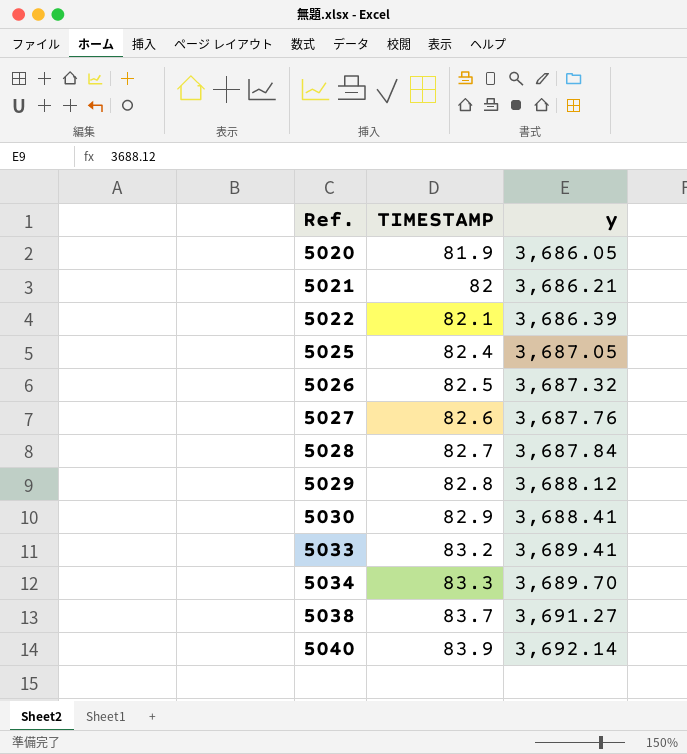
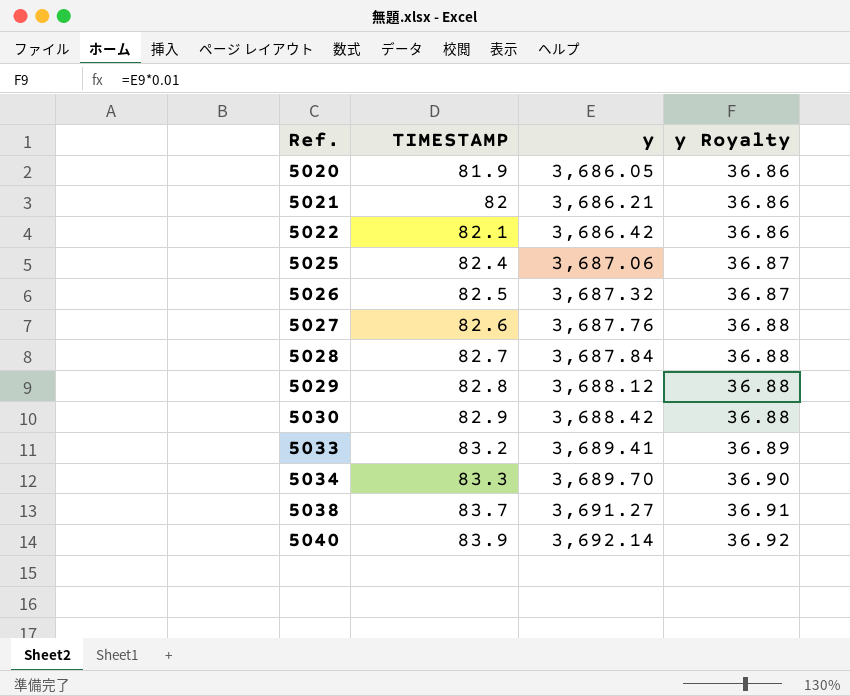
column y Royalty | formula: none -> [y] * 0.01
5022 | y: 3,686.39 -> 3,686.42
5025 | y: 3,687.05 -> 3,687.06
5030 | y: 3,688.41 -> 3,688.42

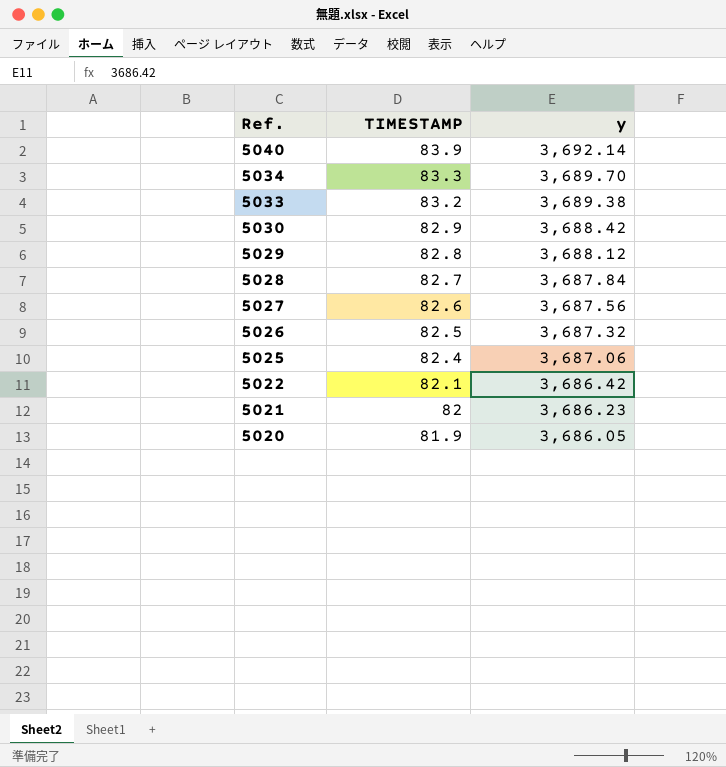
row order: Ref. ascending -> Ref. descending
column y Royalty | formula: [y] * 0.01 -> none
row 5038: 83.7 | 3,691.27 | 36.91 -> none
5033 | y: 3,689.41 -> 3,689.38
5027 | y: 3,687.76 -> 3,687.56
5021 | y: 3,686.21 -> 3,686.23

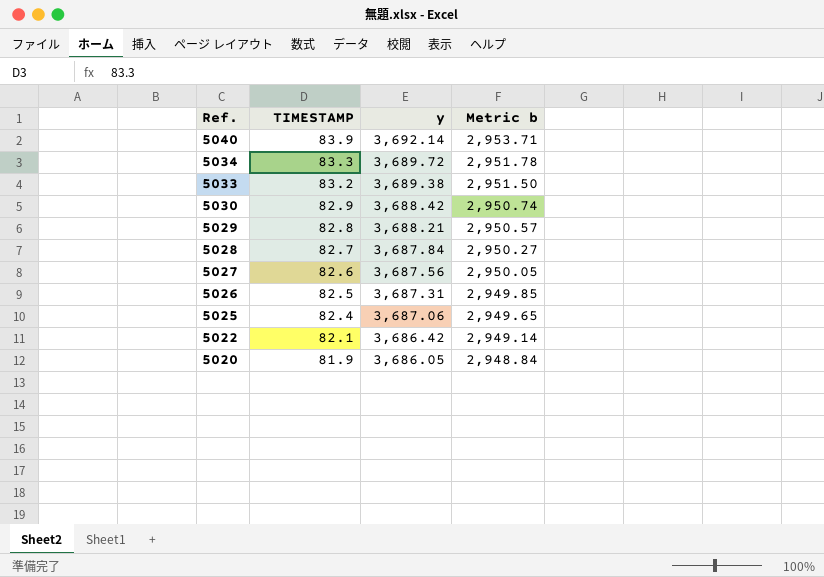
column Metric b | formula: none -> [y] * 0.8
row 5021: 82 | 3,686.23 -> none
5034 | y: 3,689.70 -> 3,689.72
5029 | y: 3,688.12 -> 3,688.21
5026 | y: 3,687.32 -> 3,687.31

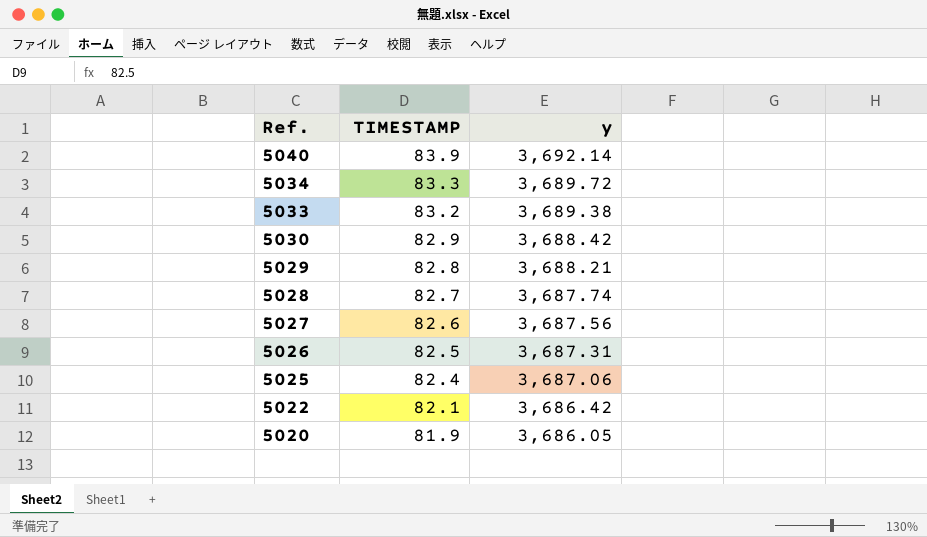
column Metric b | formula: [y] * 0.8 -> none
5028 | y: 3,687.84 -> 3,687.74

